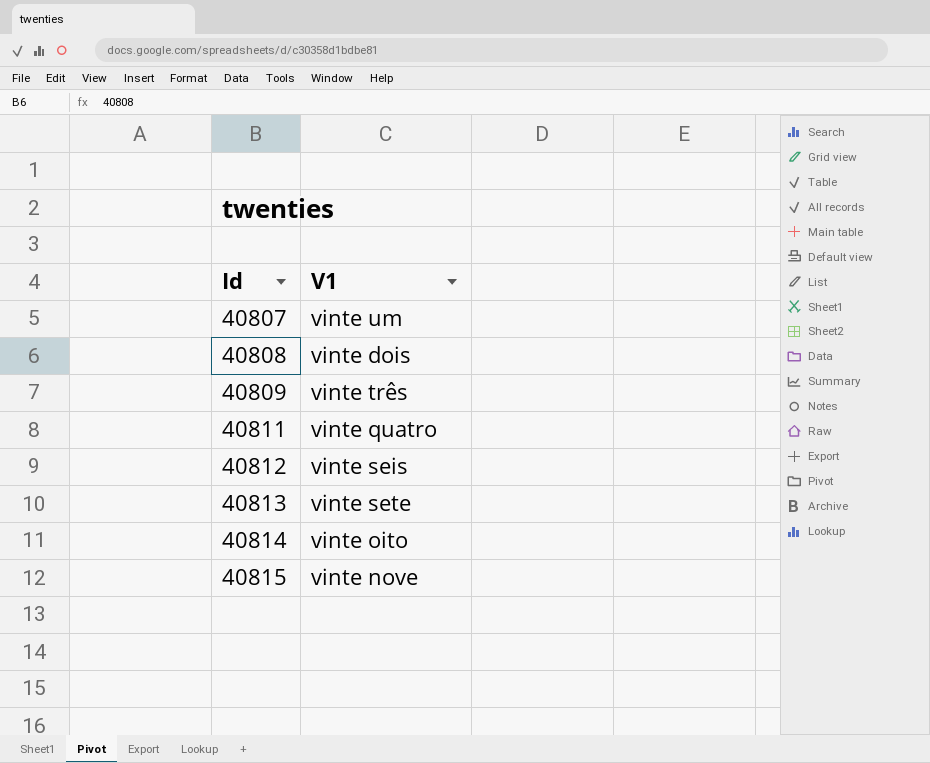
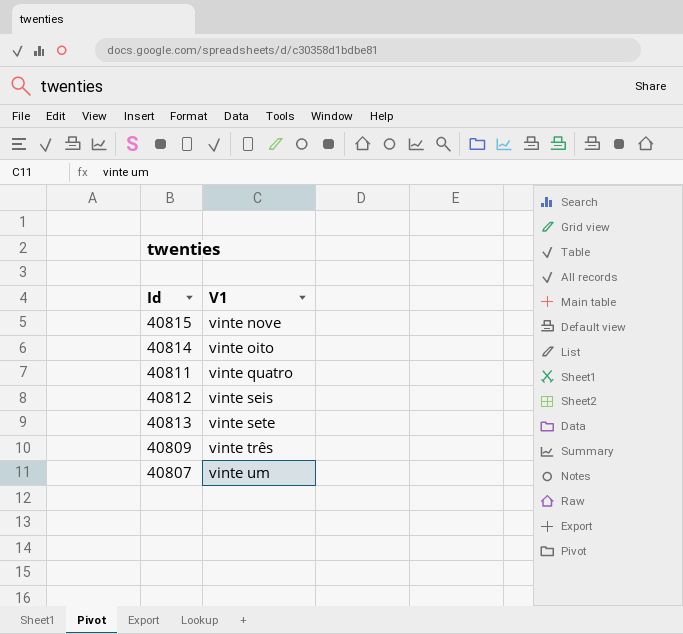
row order: Id ascending -> V1 ascending
row 40808: vinte dois -> none

